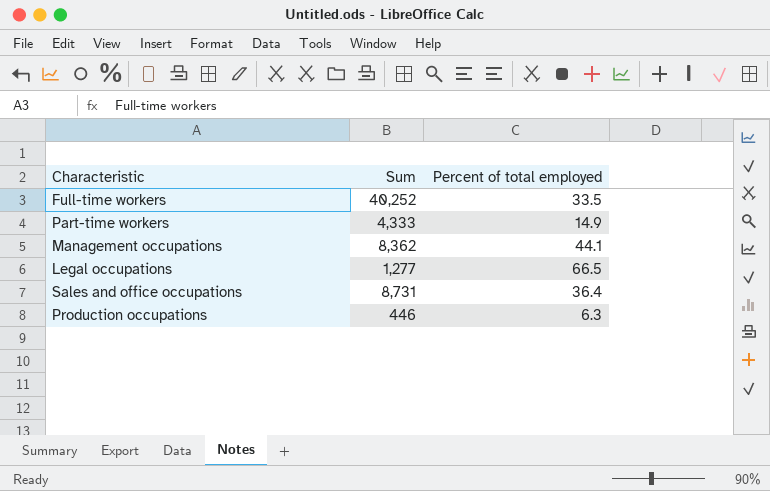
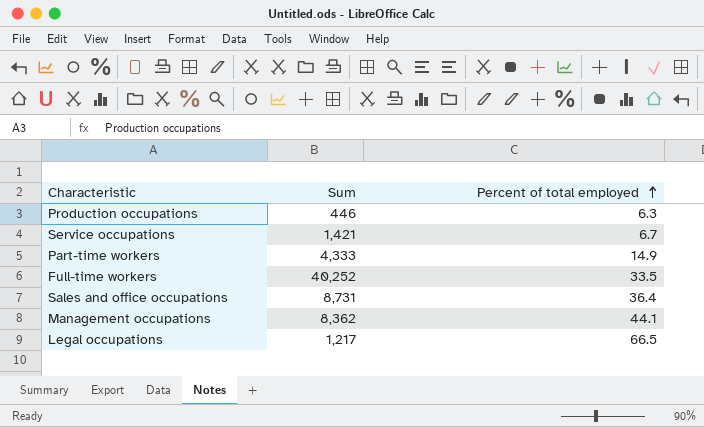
row order: none -> Percent of total employed ascending
row Service occupations: none -> 1,421 | 6.7
Legal occupations | Sum: 1,277 -> 1,217

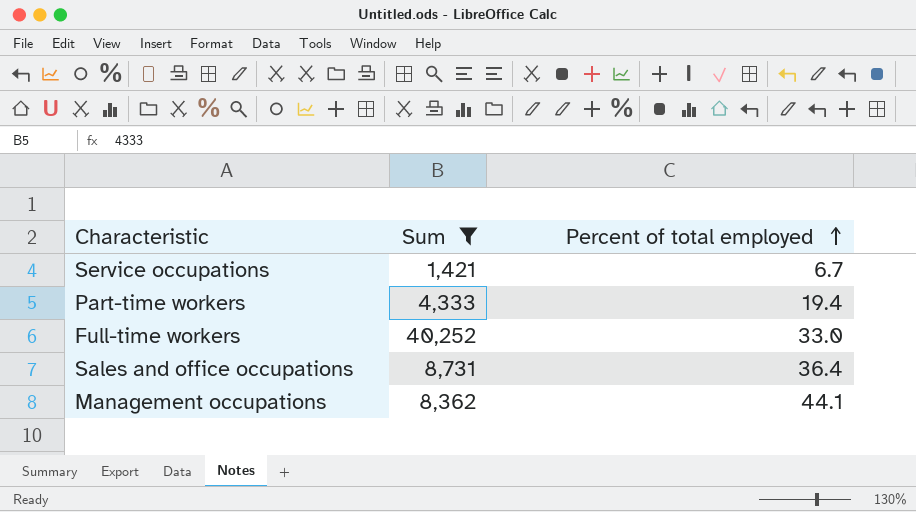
filter: none -> Sum >= 1,421
Part-time workers | Percent of total employed: 14.9 -> 19.4
Full-time workers | Percent of total employed: 33.5 -> 33.0

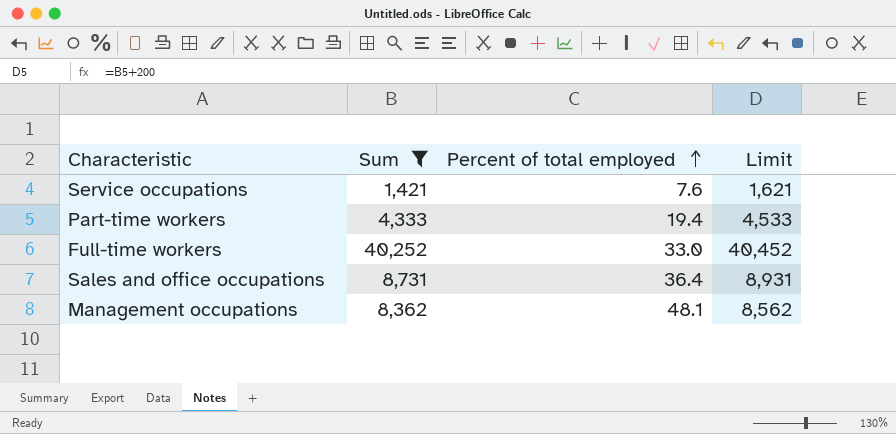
column Limit | formula: none -> [Sum] + 200
Service occupations | Percent of total employed: 6.7 -> 7.6
Management occupations | Percent of total employed: 44.1 -> 48.1

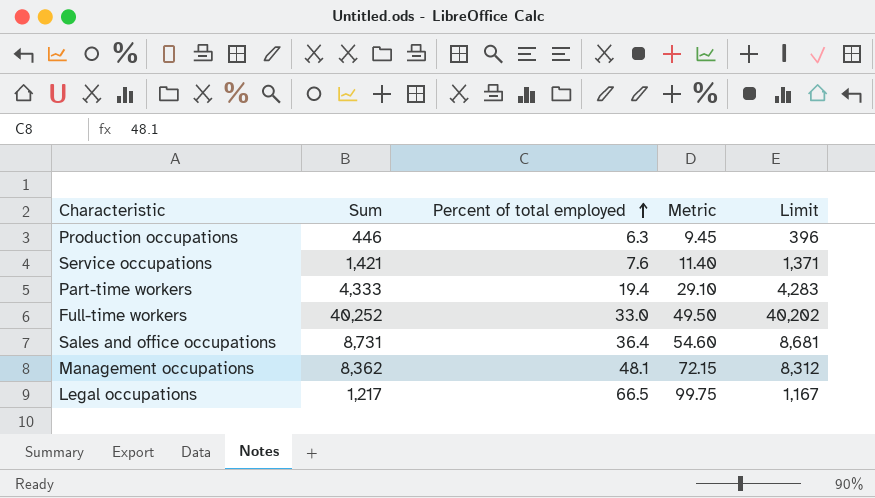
filter: Sum >= 1,421 -> none
column Metric | formula: none -> [Percent of total employed] * 1.5
column Limit | formula: [Sum] + 200 -> [Sum] - 50

